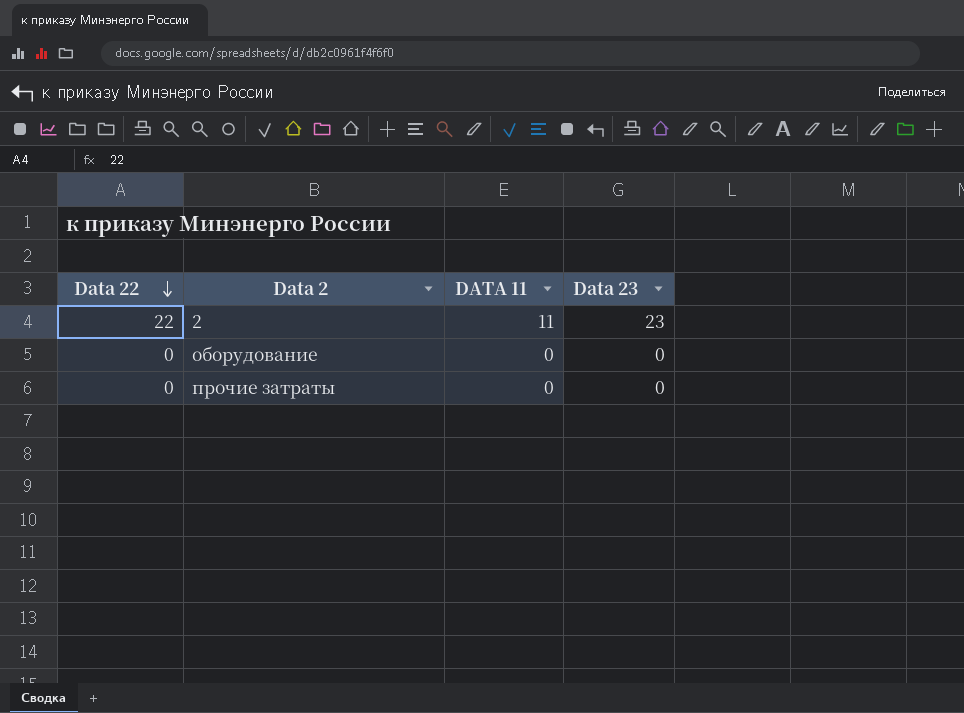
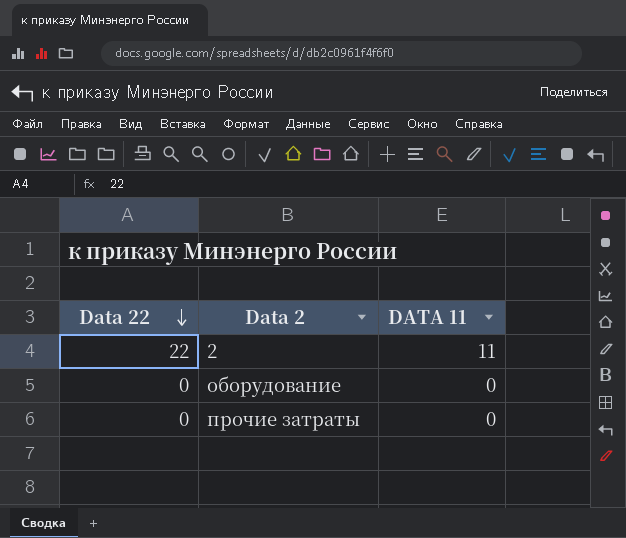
column Data 23 | position: 4 -> none

